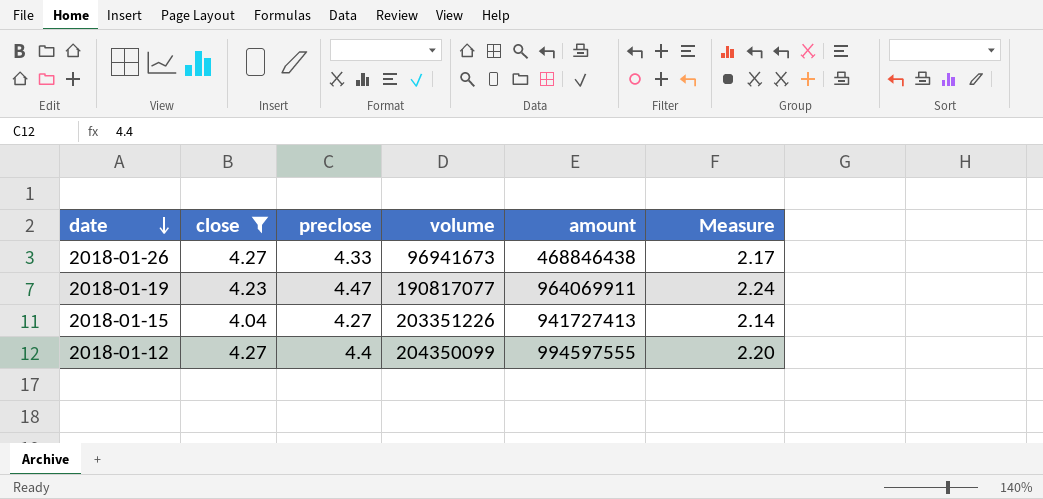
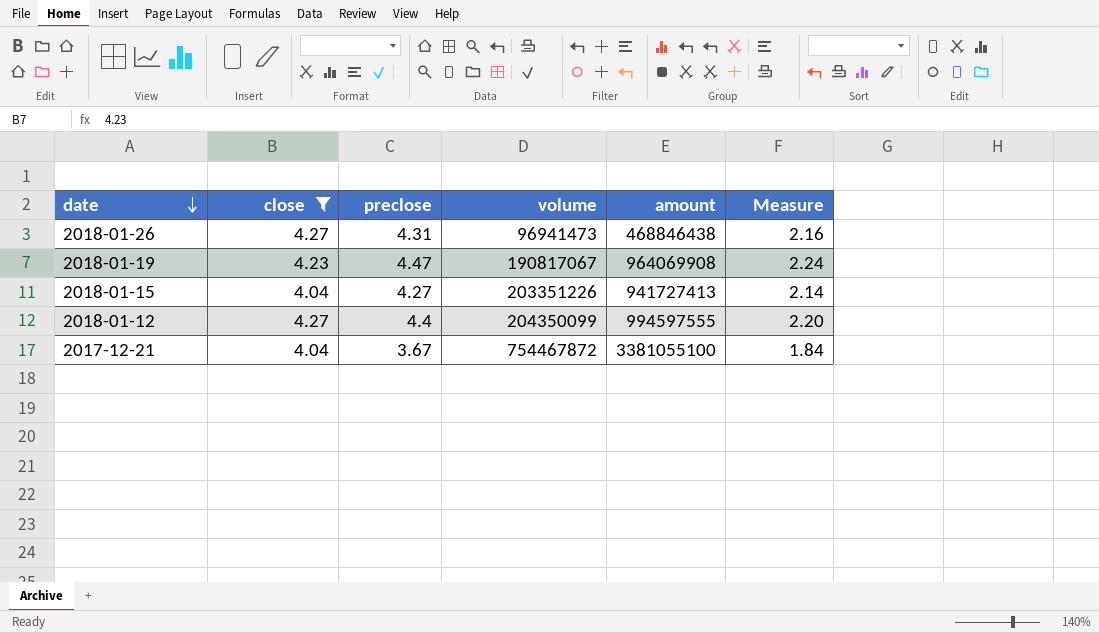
2018-01-26 | preclose: 4.33 -> 4.31
2018-01-26 | volume: 96941673 -> 96941473
2018-01-26 | Measure: 2.17 -> 2.16
2018-01-19 | volume: 190817077 -> 190817067
2018-01-19 | amount: 964069911 -> 964069908
row 2017-12-21: none -> 4.04 | 3.67 | 754467872 | 3381055100 | 1.84

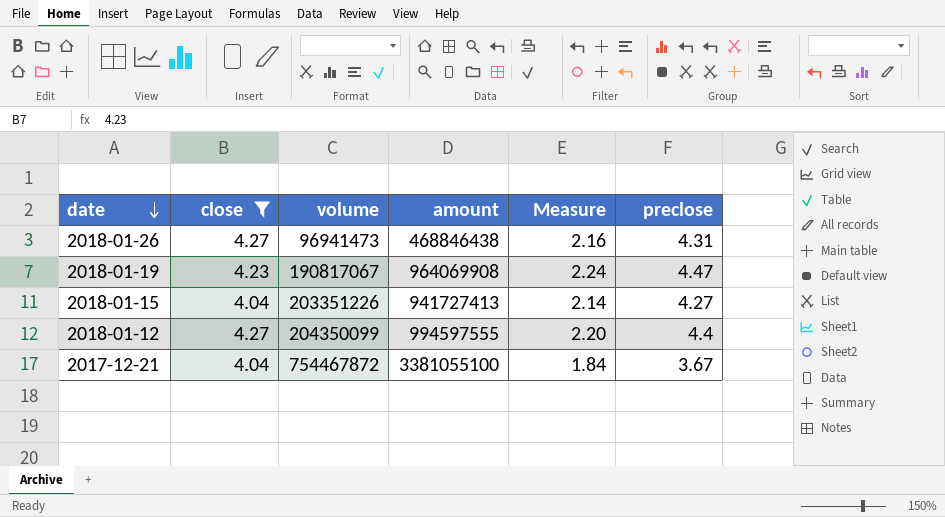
column preclose | position: 3 -> 6

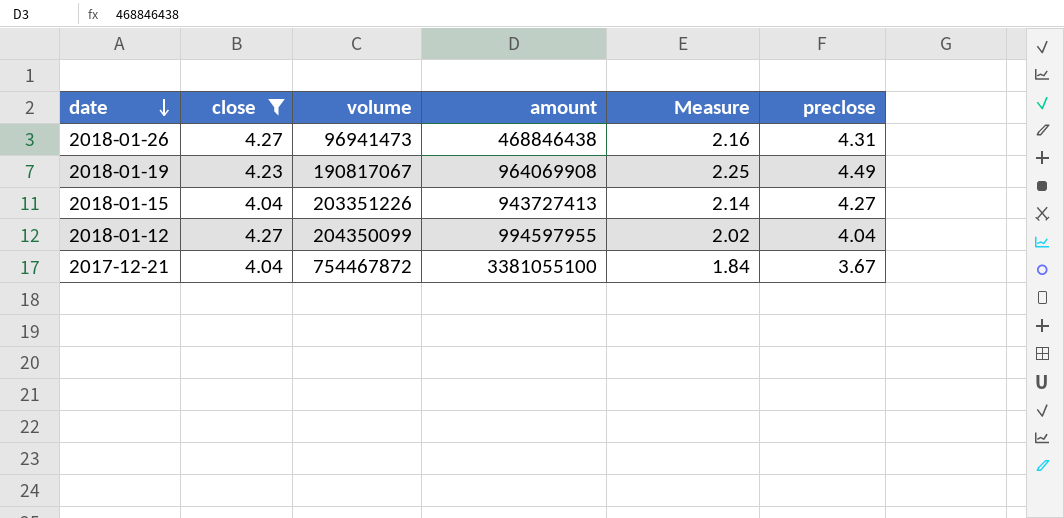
2018-01-19 | Measure: 2.24 -> 2.25
2018-01-19 | preclose: 4.47 -> 4.49
2018-01-15 | amount: 941727413 -> 943727413
2018-01-12 | amount: 994597555 -> 994597955
2018-01-12 | Measure: 2.20 -> 2.02
2018-01-12 | preclose: 4.4 -> 4.04

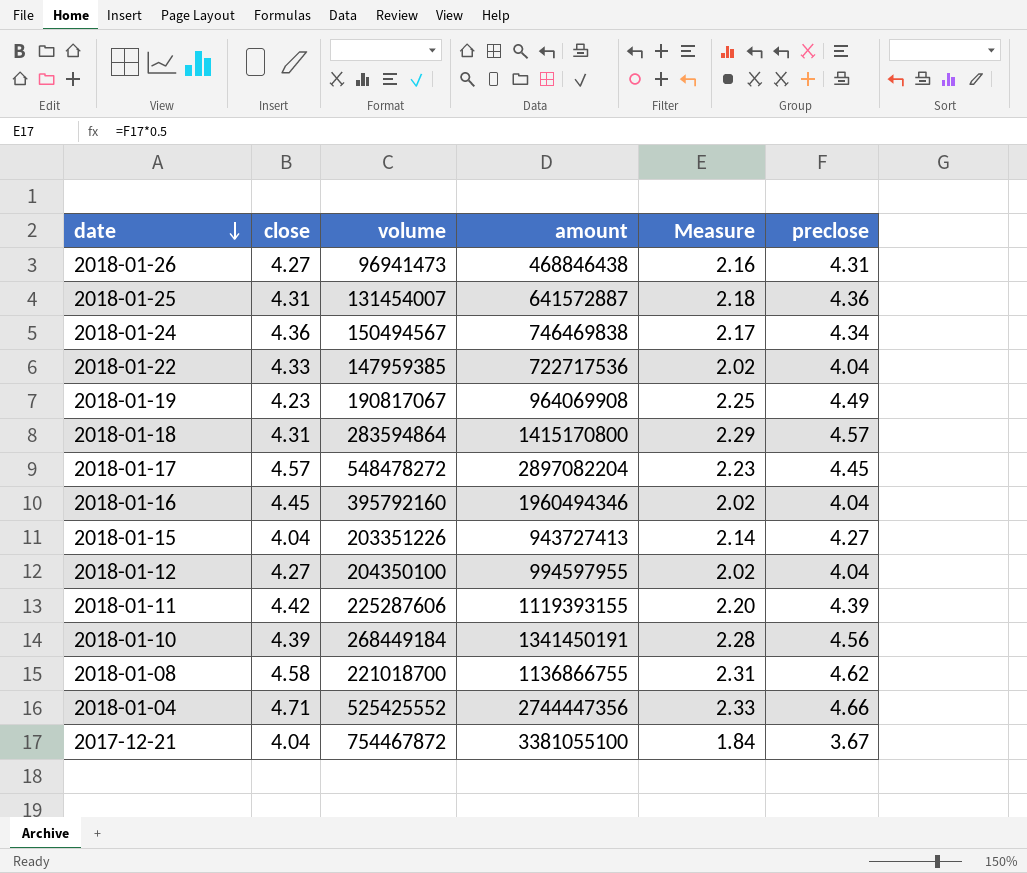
filter: close <= 4.27 -> none
2018-01-12 | volume: 204350099 -> 204350100

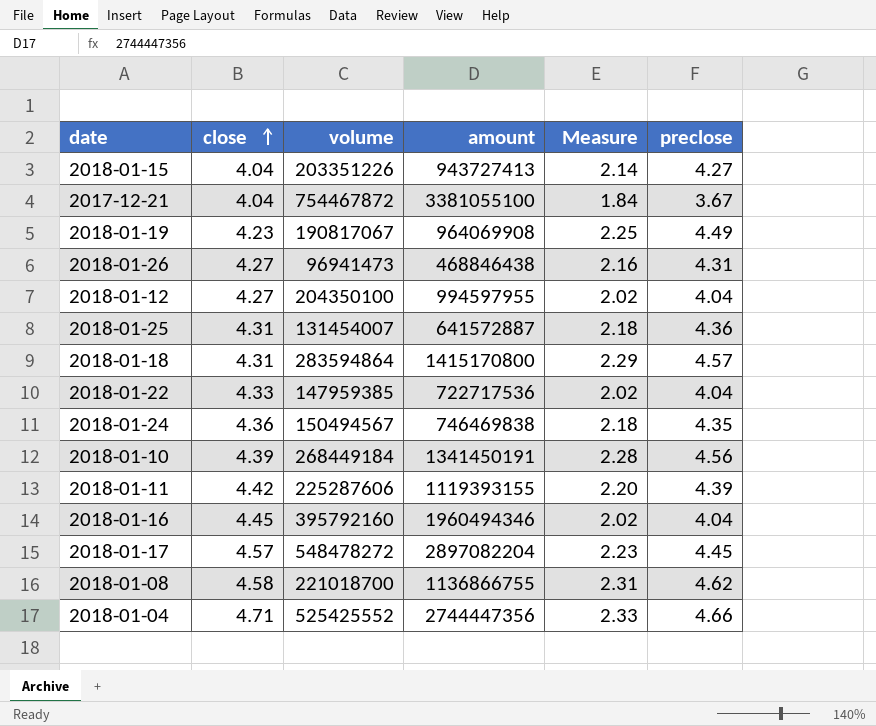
row order: date descending -> close ascending
2018-01-24 | Measure: 2.17 -> 2.18
2018-01-24 | preclose: 4.34 -> 4.35

